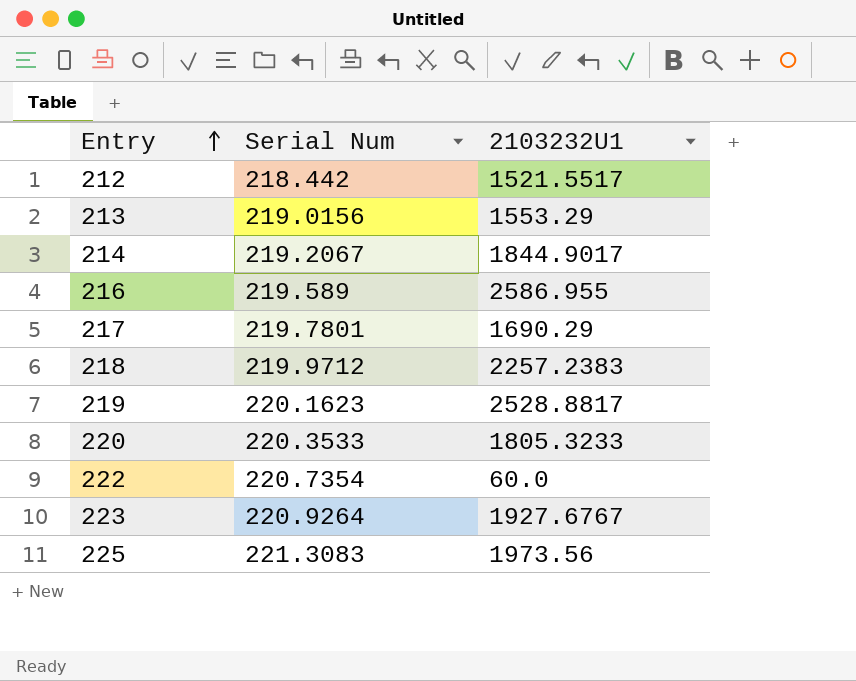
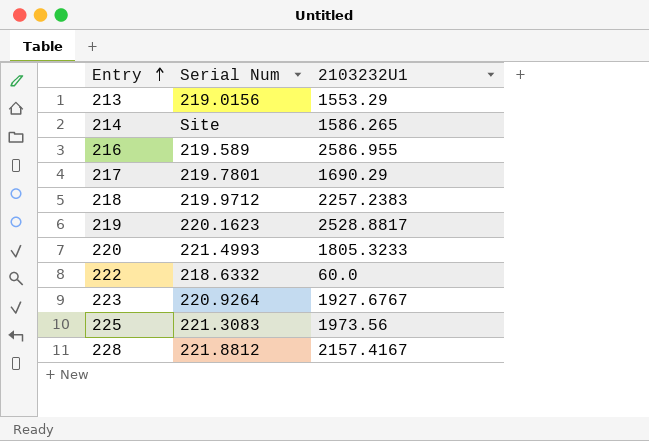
row 212: 218.442 | 1521.5517 -> none
214 | Serial Num: 219.2067 -> Site
214 | 2103232U1: 1844.9017 -> 1586.265
220 | Serial Num: 220.3533 -> 221.4993
222 | Serial Num: 220.7354 -> 218.6332
row 228: none -> 221.8812 | 2157.4167

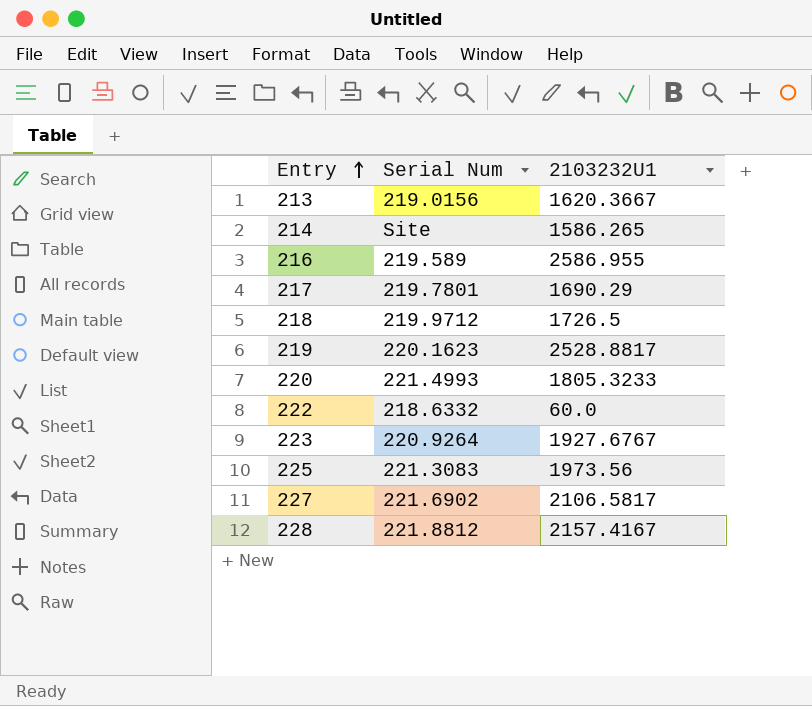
213 | 2103232U1: 1553.29 -> 1620.3667
218 | 2103232U1: 2257.2383 -> 1726.5
row 227: none -> 221.6902 | 2106.5817

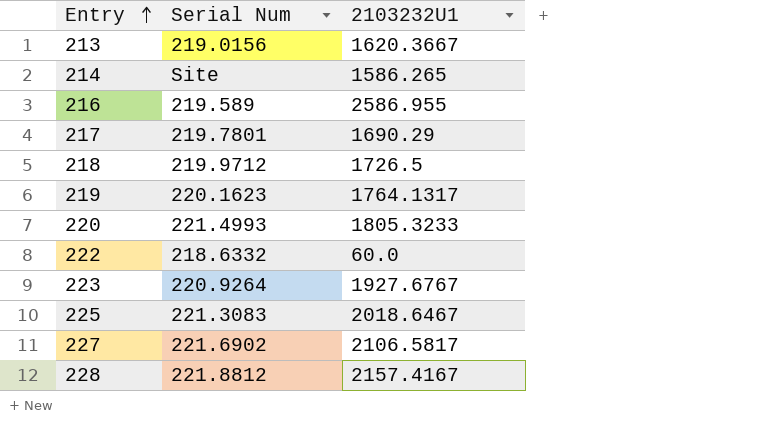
219 | 2103232U1: 2528.8817 -> 1764.1317
225 | 2103232U1: 1973.56 -> 2018.6467

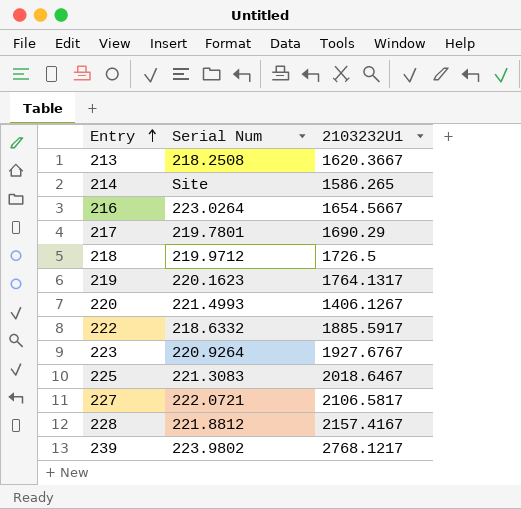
213 | Serial Num: 219.0156 -> 218.2508
216 | Serial Num: 219.589 -> 223.0264
216 | 2103232U1: 2586.955 -> 1654.5667
220 | 2103232U1: 1805.3233 -> 1406.1267
222 | 2103232U1: 60.0 -> 1885.5917
227 | Serial Num: 221.6902 -> 222.0721
row 239: none -> 223.9802 | 2768.1217

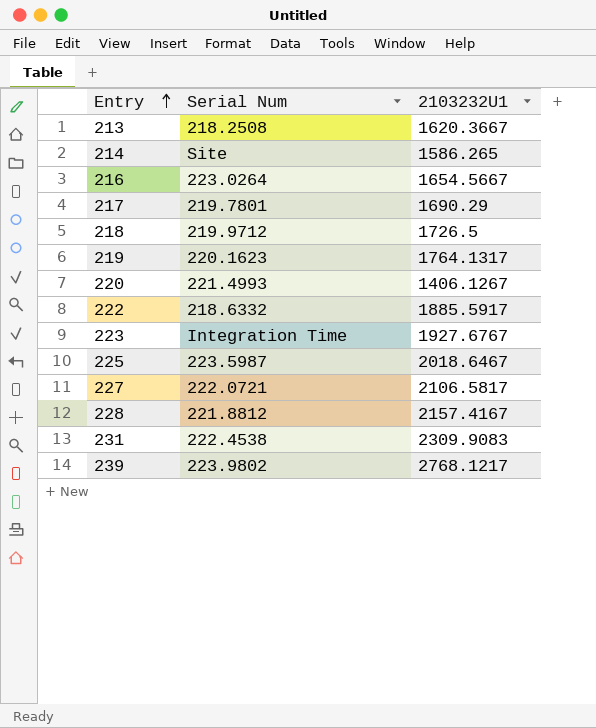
223 | Serial Num: 220.9264 -> Integration Time
225 | Serial Num: 221.3083 -> 223.5987
row 231: none -> 222.4538 | 2309.9083

